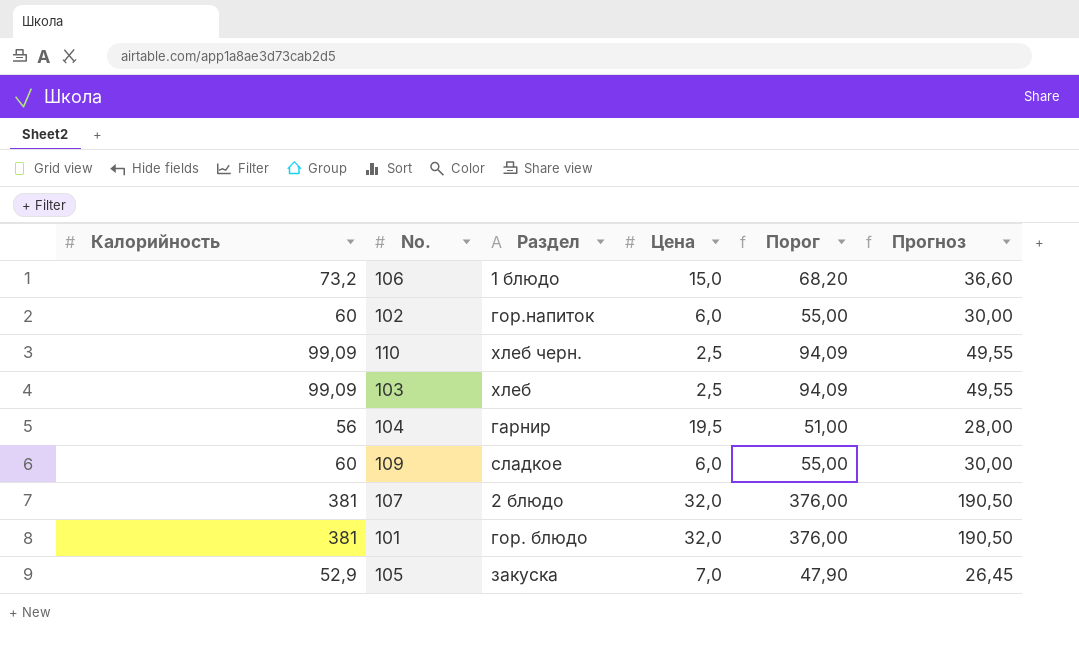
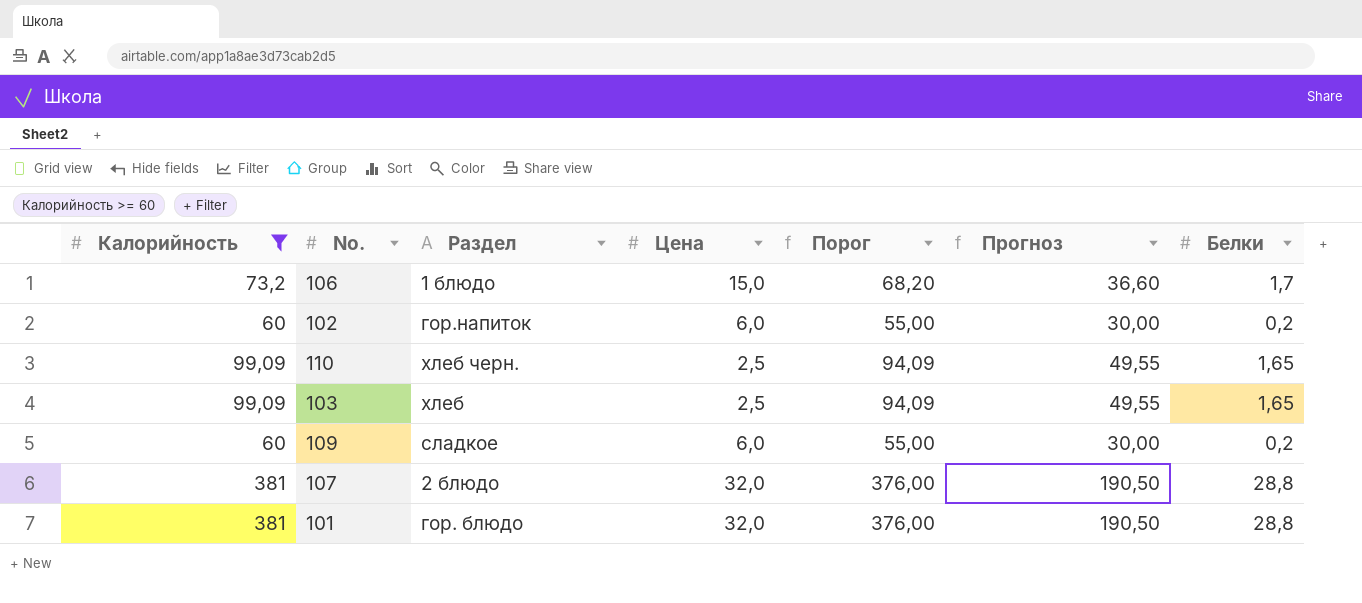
filter: none -> Калорийность >= 60
column Белки | position: none -> 7

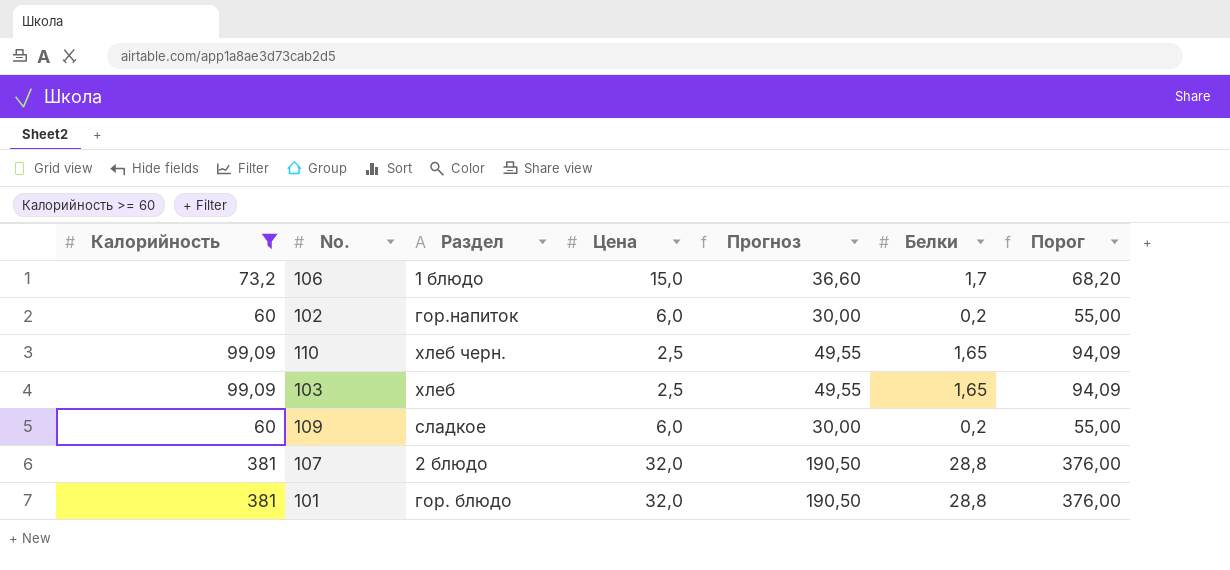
column Порог | position: 5 -> 7

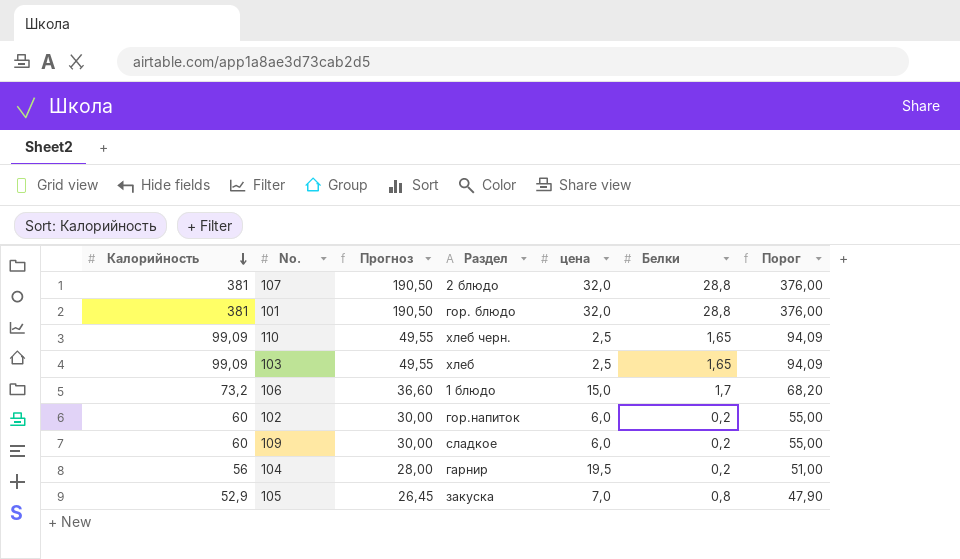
filter: Калорийность >= 60 -> none
row order: none -> Калорийность descending
column Прогноз | position: 5 -> 3
column name: Цена -> цена

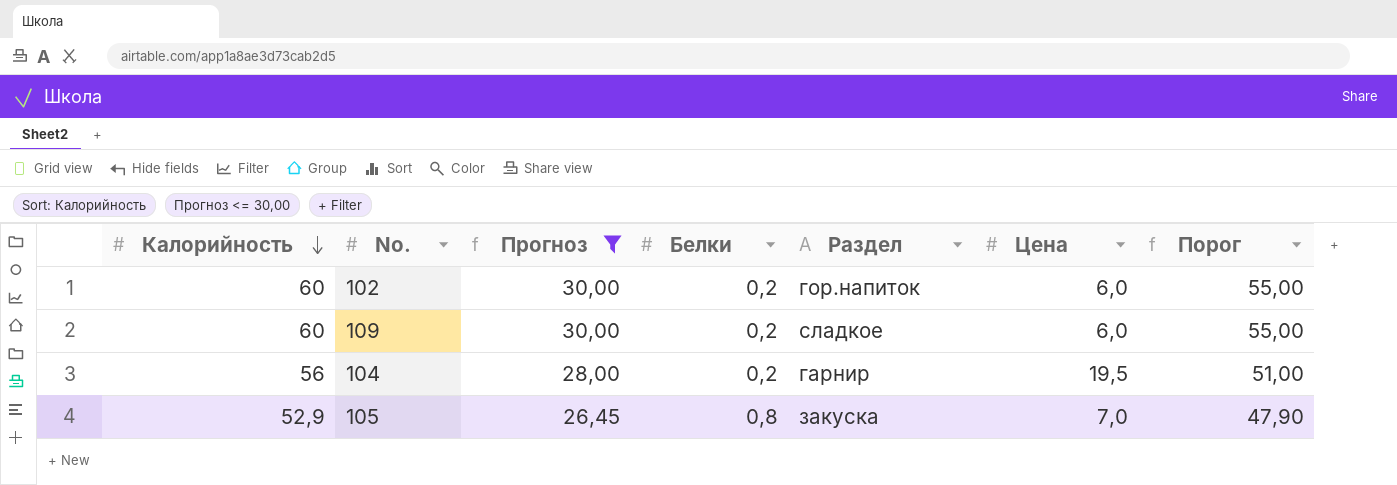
filter: none -> Прогноз <= 30,00
column Белки | position: 6 -> 4
column name: цена -> Цена

